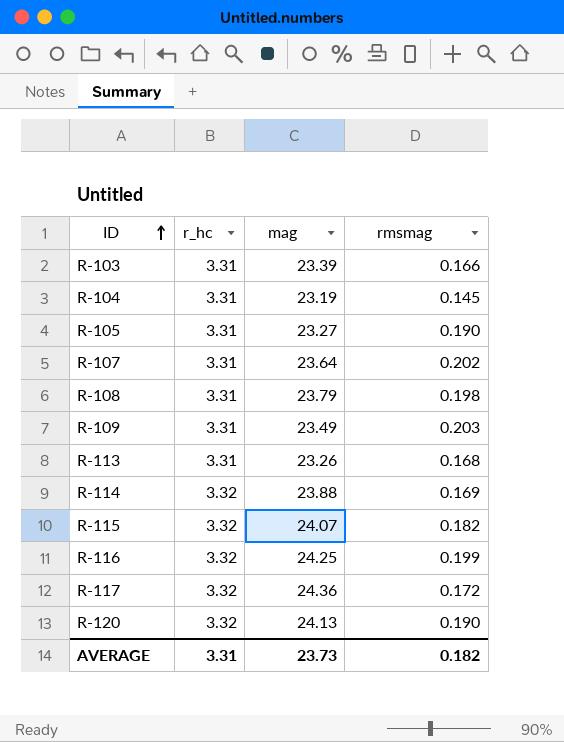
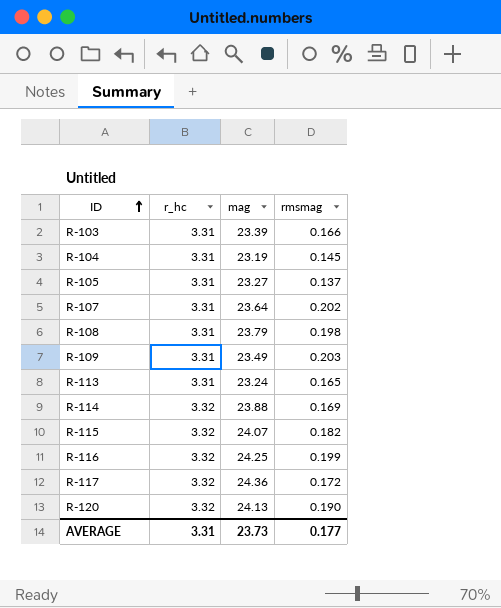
R-105 | rmsmag: 0.190 -> 0.137
R-113 | mag: 23.26 -> 23.24
R-113 | rmsmag: 0.168 -> 0.165
AVERAGE | rmsmag: 0.182 -> 0.177

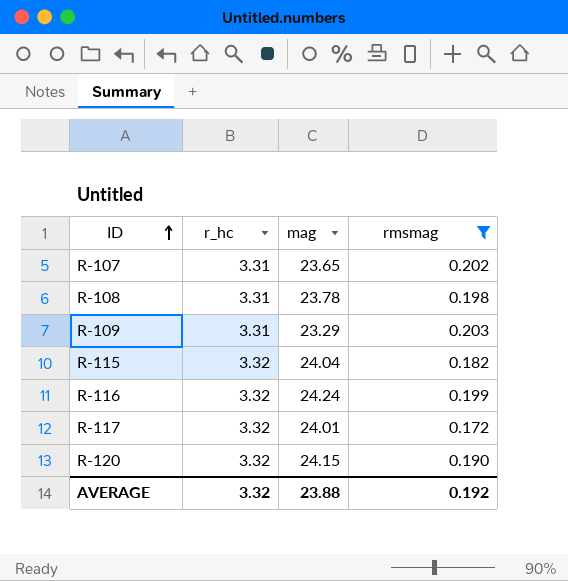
filter: none -> rmsmag >= 0.172
R-107 | mag: 23.64 -> 23.65
R-108 | mag: 23.79 -> 23.78
R-109 | mag: 23.49 -> 23.29
R-115 | mag: 24.07 -> 24.04
R-116 | mag: 24.25 -> 24.24
R-117 | mag: 24.36 -> 24.01
R-120 | mag: 24.13 -> 24.15
AVERAGE | r_hc: 3.31 -> 3.32
AVERAGE | mag: 23.73 -> 23.88
AVERAGE | rmsmag: 0.177 -> 0.192

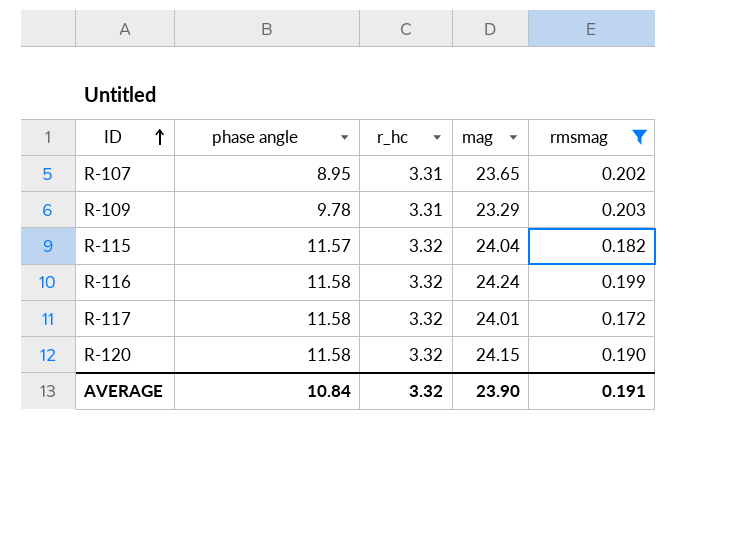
column phase angle | position: none -> 2
row R-108: 3.31 | 23.78 | 0.198 -> none
AVERAGE | mag: 23.88 -> 23.90
AVERAGE | rmsmag: 0.192 -> 0.191

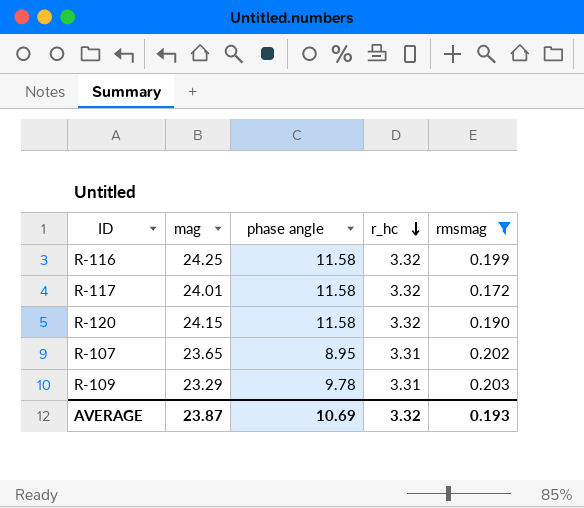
row order: ID ascending -> r_hc descending
column mag | position: 4 -> 2
row R-115: 11.57 | 3.32 | 24.04 | 0.182 -> none
R-116 | mag: 24.24 -> 24.25
AVERAGE | mag: 23.90 -> 23.87
AVERAGE | phase angle: 10.84 -> 10.69
AVERAGE | rmsmag: 0.191 -> 0.193

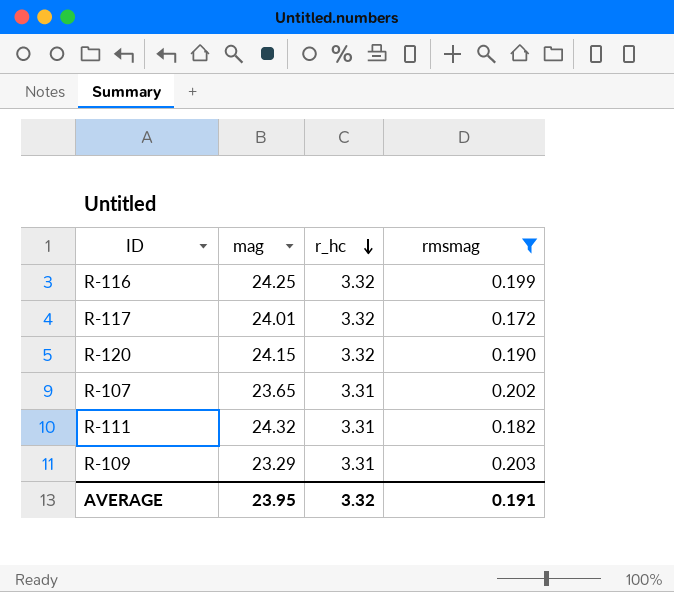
column phase angle | position: 3 -> none
row R-111: none -> 24.32 | 3.31 | 0.182
AVERAGE | mag: 23.87 -> 23.95
AVERAGE | rmsmag: 0.193 -> 0.191

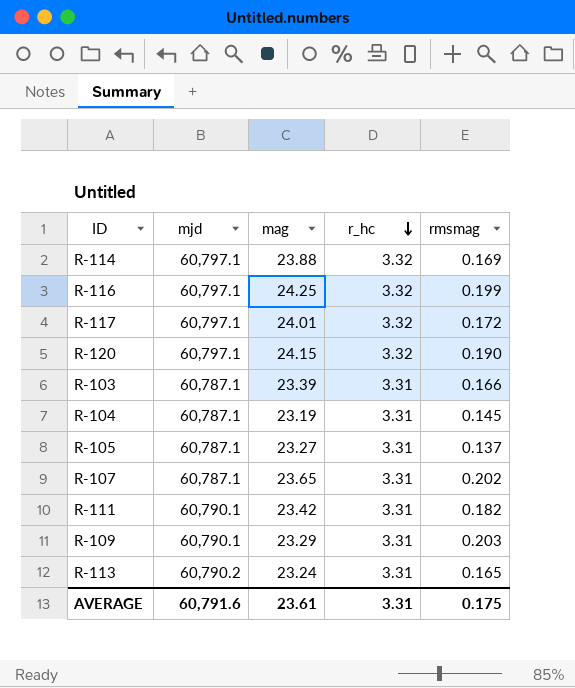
filter: rmsmag >= 0.172 -> none
column mjd | position: none -> 2
R-111 | mag: 24.32 -> 23.42
AVERAGE | mag: 23.95 -> 23.61
AVERAGE | r_hc: 3.32 -> 3.31
AVERAGE | rmsmag: 0.191 -> 0.175

